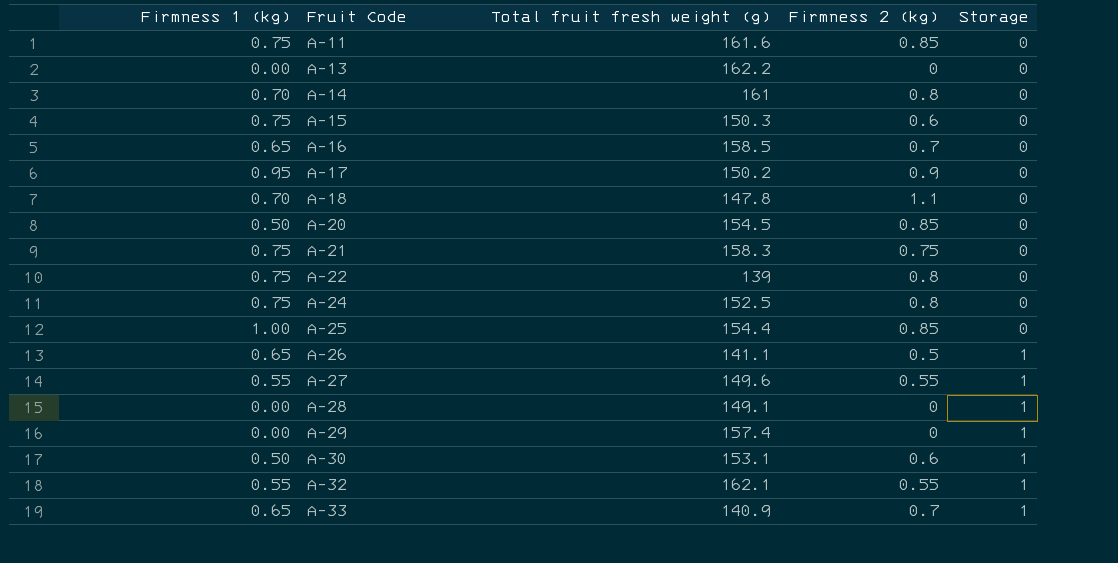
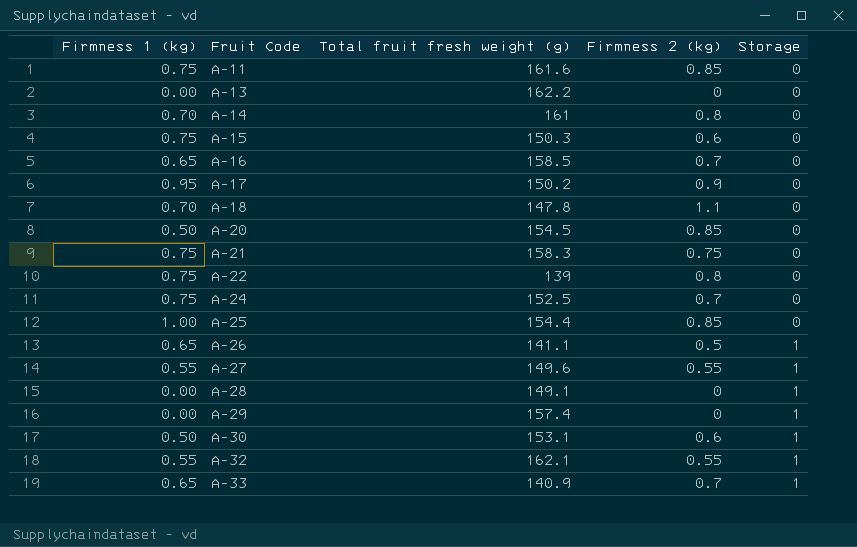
A-24 | Firmness 2 (kg): 0.8 -> 0.7

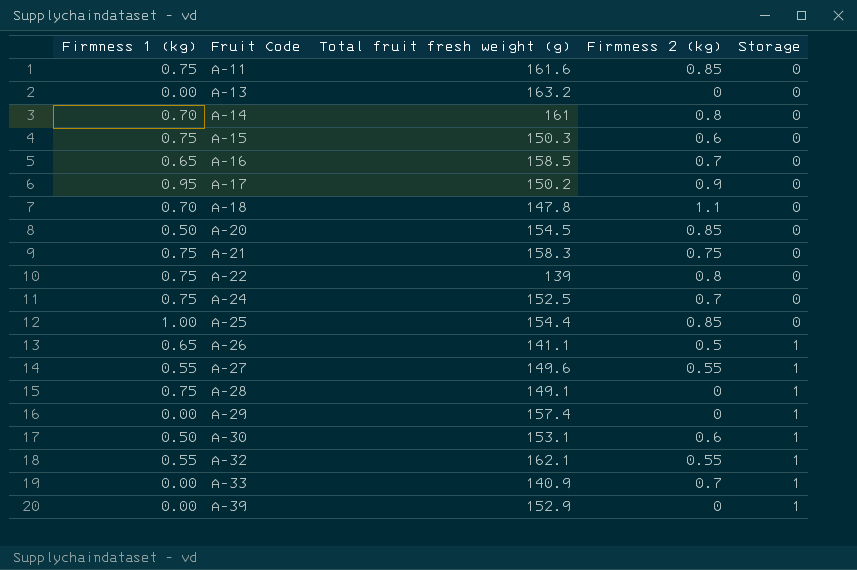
A-13 | Total fruit fresh weight (g): 162.2 -> 163.2
A-28 | Firmness 1 (kg): 0.00 -> 0.75
A-33 | Firmness 1 (kg): 0.65 -> 0.00
row A-39: none -> 0.00 | 152.9 | 0 | 1

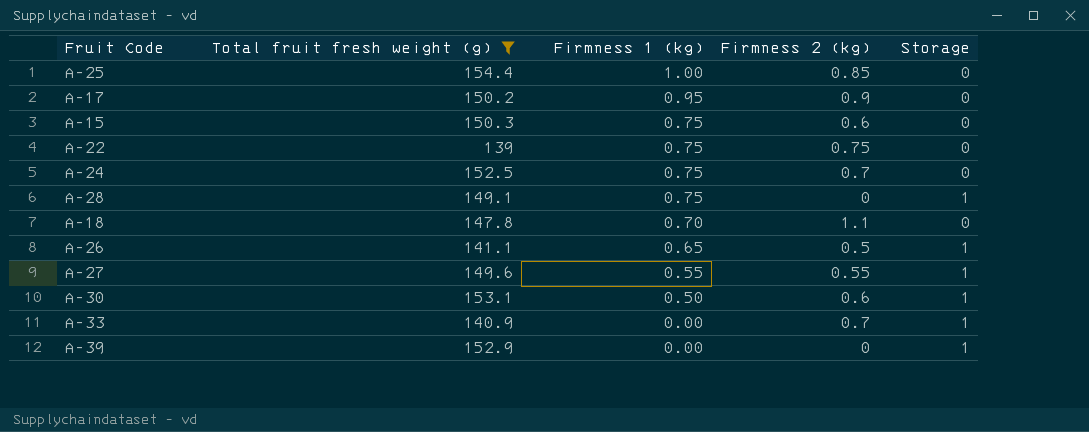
filter: none -> Total fruit fresh weight (g) <= 154.4
row order: Fruit Code ascending -> Firmness 1 (kg) descending
column Firmness 1 (kg) | position: 1 -> 3
A-22 | Firmness 2 (kg): 0.8 -> 0.75

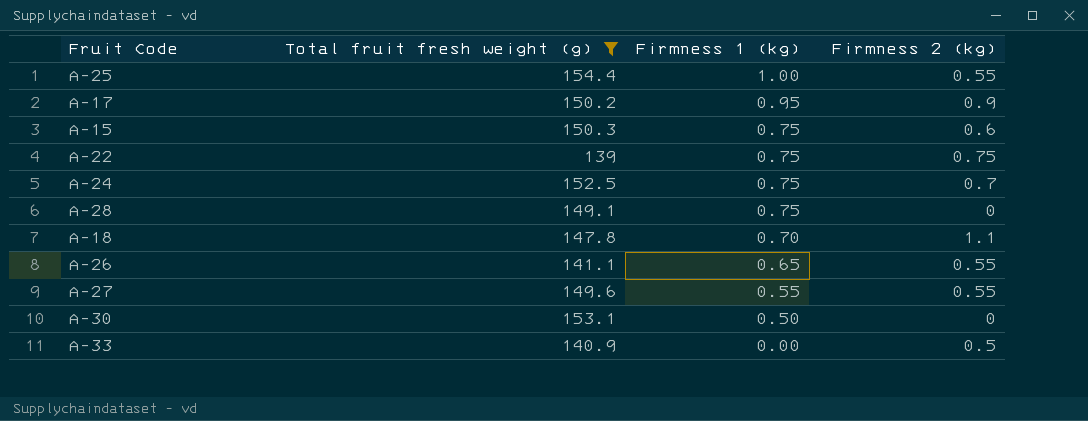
column Storage | position: 5 -> none
row A-39: 152.9 | 0.00 | 0 | 1 -> none
A-25 | Firmness 2 (kg): 0.85 -> 0.55
A-26 | Firmness 2 (kg): 0.5 -> 0.55
A-30 | Firmness 2 (kg): 0.6 -> 0
A-33 | Firmness 2 (kg): 0.7 -> 0.5

